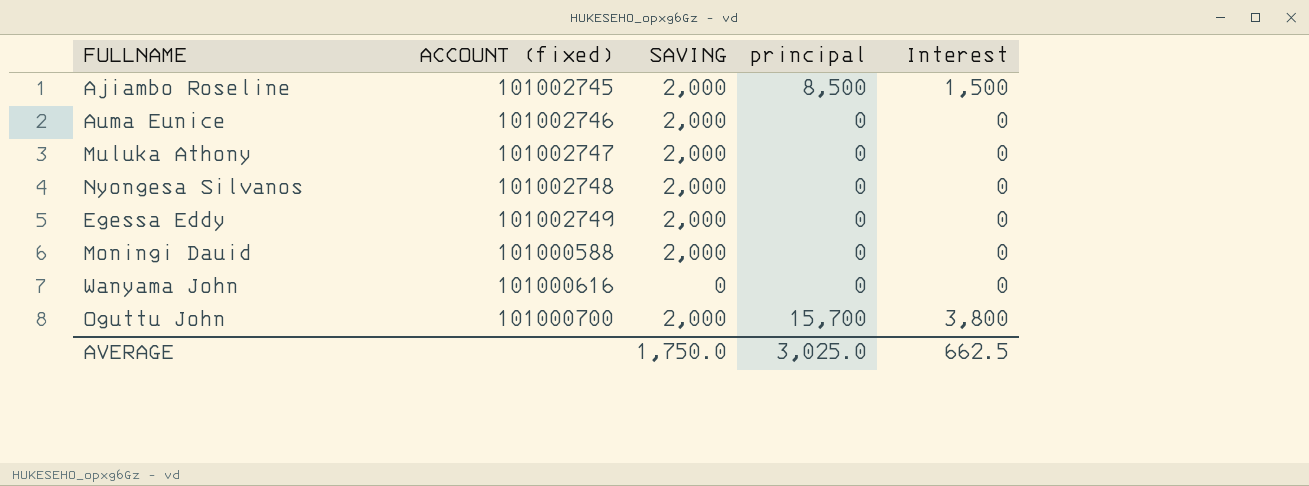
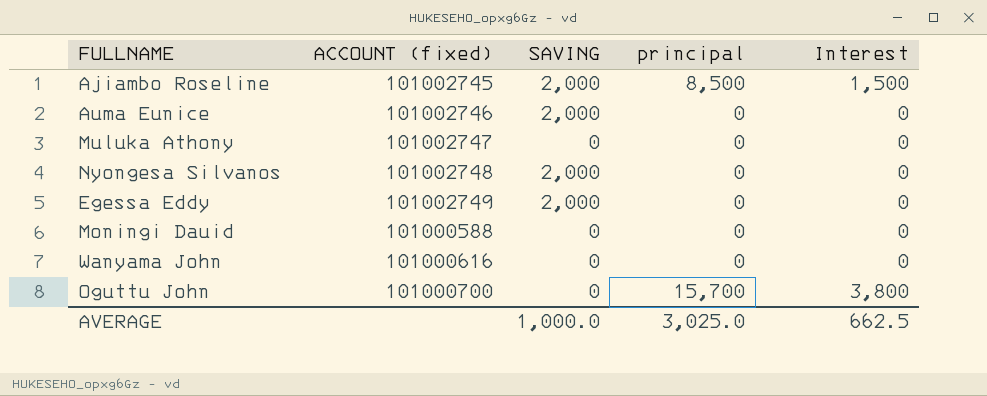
Muluka Athony | SAVING: 2,000 -> 0
Moningi Dauid | SAVING: 2,000 -> 0
Oguttu John | SAVING: 2,000 -> 0
AVERAGE | SAVING: 1,750.0 -> 1,000.0

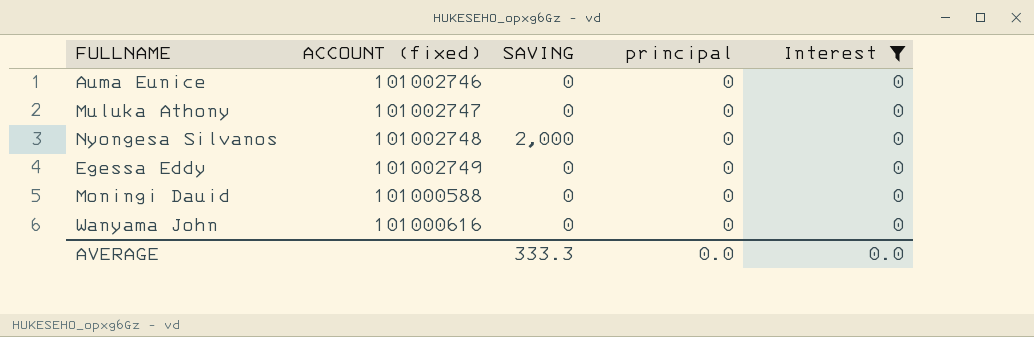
filter: none -> Interest = 0
Auma Eunice | SAVING: 2,000 -> 0
Egessa Eddy | SAVING: 2,000 -> 0
AVERAGE | SAVING: 1,000.0 -> 333.3
AVERAGE | principal: 3,025.0 -> 0.0
AVERAGE | Interest: 662.5 -> 0.0

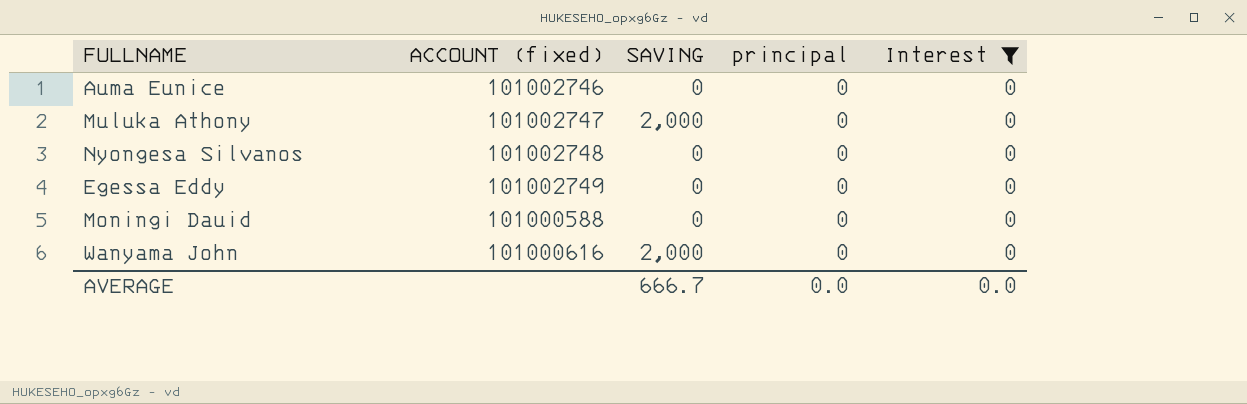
Muluka Athony | SAVING: 0 -> 2,000
Nyongesa Silvanos | SAVING: 2,000 -> 0
Wanyama John | SAVING: 0 -> 2,000
AVERAGE | SAVING: 333.3 -> 666.7

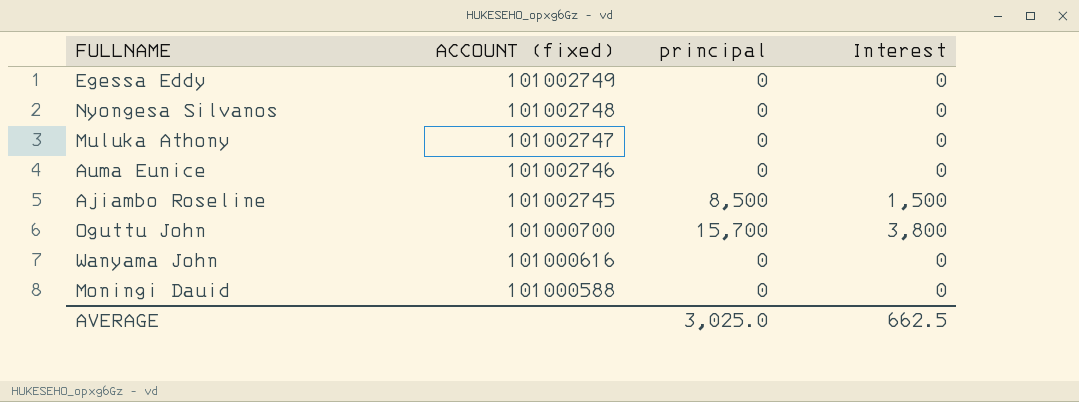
filter: Interest = 0 -> none
row order: none -> ACCOUNT (fixed) descending
column SAVING | position: 3 -> none
AVERAGE | principal: 0.0 -> 3,025.0
AVERAGE | Interest: 0.0 -> 662.5

